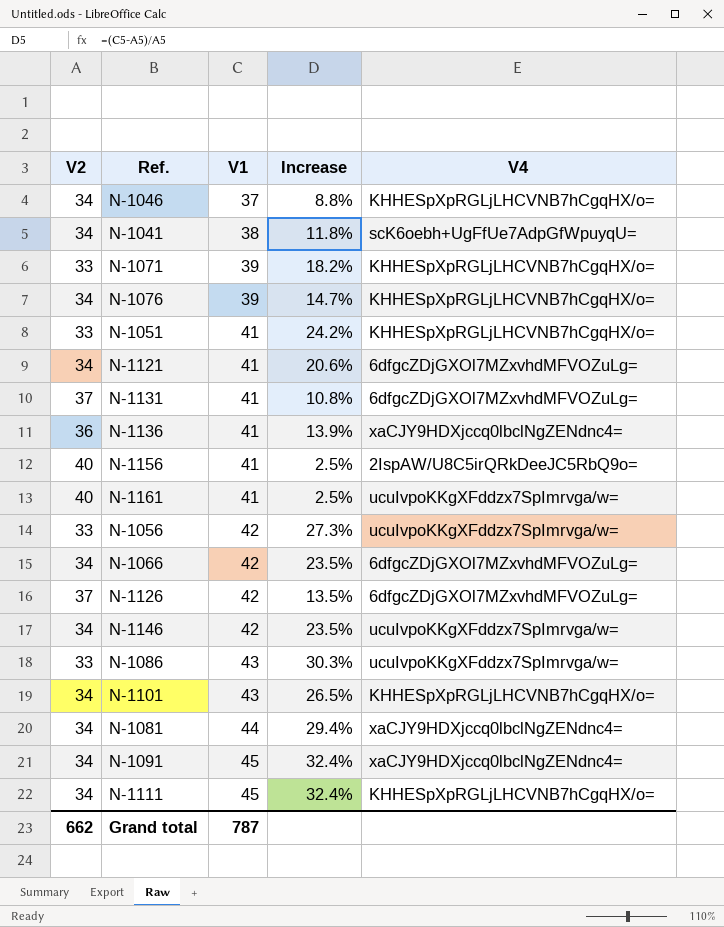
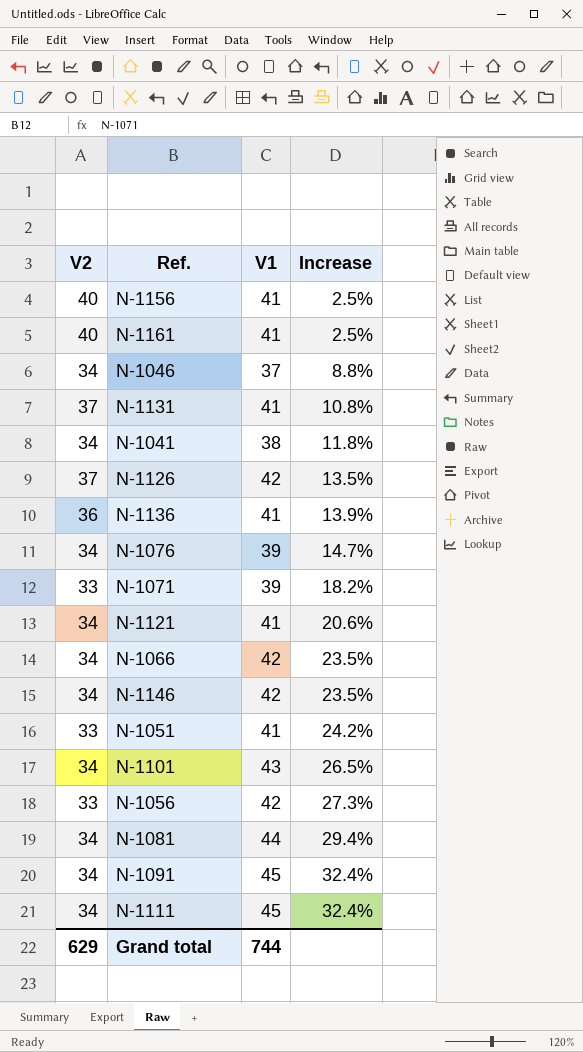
row order: V1 ascending -> Increase ascending
column V4 | position: 5 -> none
row N-1086: 33 | 43 | 30.3% | ucuIvpoKKgXFddzx7SpImrvga/w= -> none
Grand total | V2: 662 -> 629
Grand total | V1: 787 -> 744

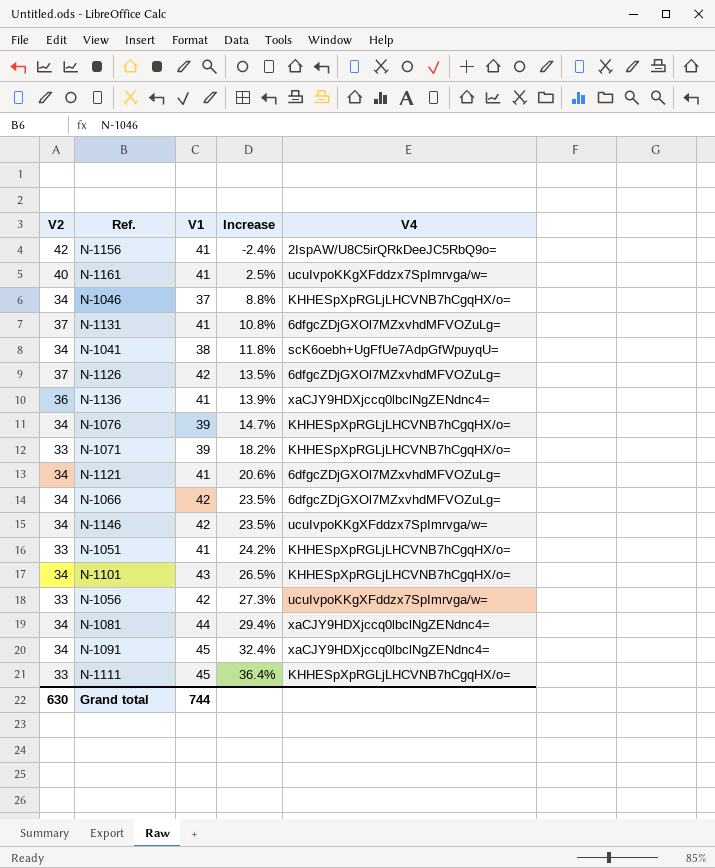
column V4 | position: none -> 5
N-1156 | V2: 40 -> 42
N-1156 | Increase: 2.5% -> -2.4%
N-1111 | V2: 34 -> 33
N-1111 | Increase: 32.4% -> 36.4%
Grand total | V2: 629 -> 630

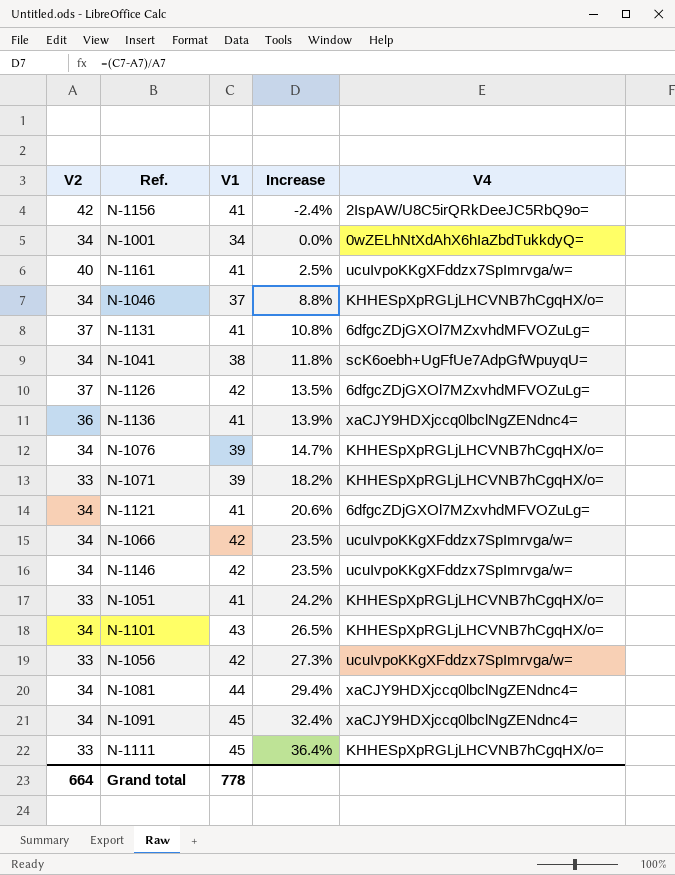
row N-1001: none -> 34 | 34 | 0.0% | 0wZELhNtXdAhX6hIaZbdTukkdyQ=
N-1066 | V4: 6dfgcZDjGXOl7MZxvhdMFVOZuLg= -> ucuIvpoKKgXFddzx7SpImrvga/w=
Grand total | V2: 630 -> 664
Grand total | V1: 744 -> 778

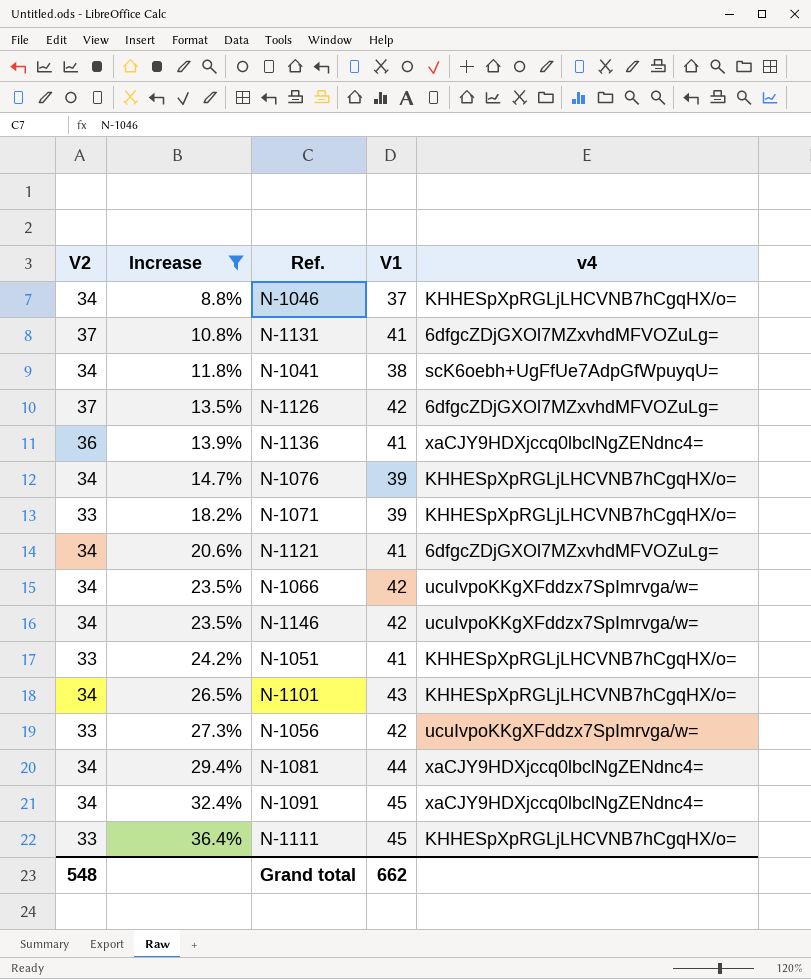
filter: none -> Increase >= 8.8%
column Increase | position: 4 -> 2
column name: V4 -> v4
Grand total | V2: 664 -> 548
Grand total | V1: 778 -> 662

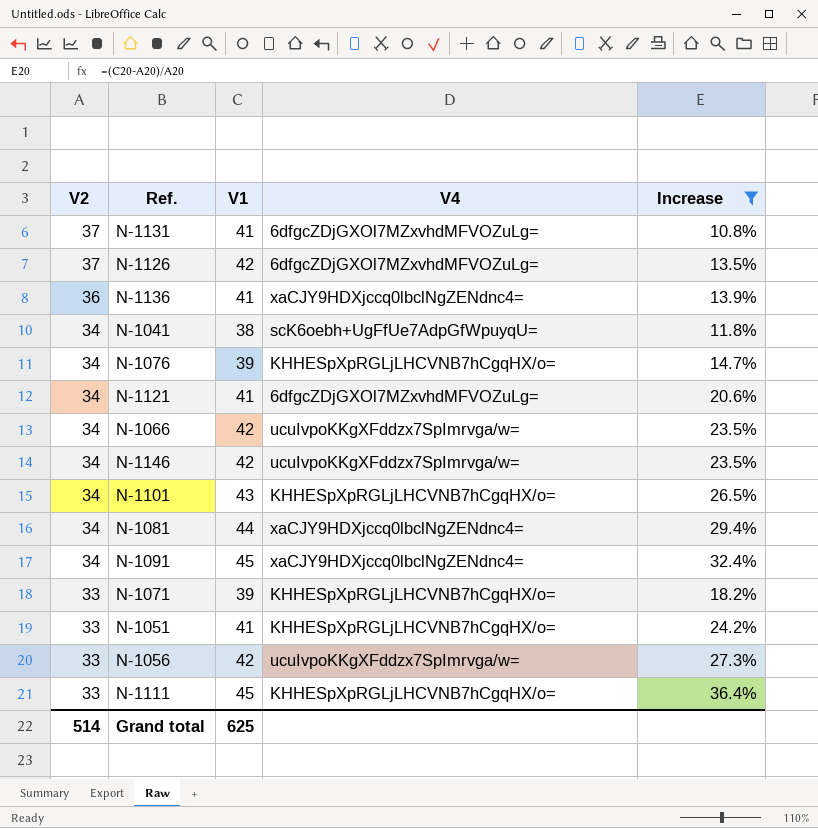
row order: Increase ascending -> V2 descending
column name: v4 -> V4
column Increase | position: 2 -> 5
row N-1046: 34 | 8.8% | 37 | KHHESpXpRGLjLHCVNB7hCgqHX/o= -> none
Grand total | V2: 548 -> 514
Grand total | V1: 662 -> 625

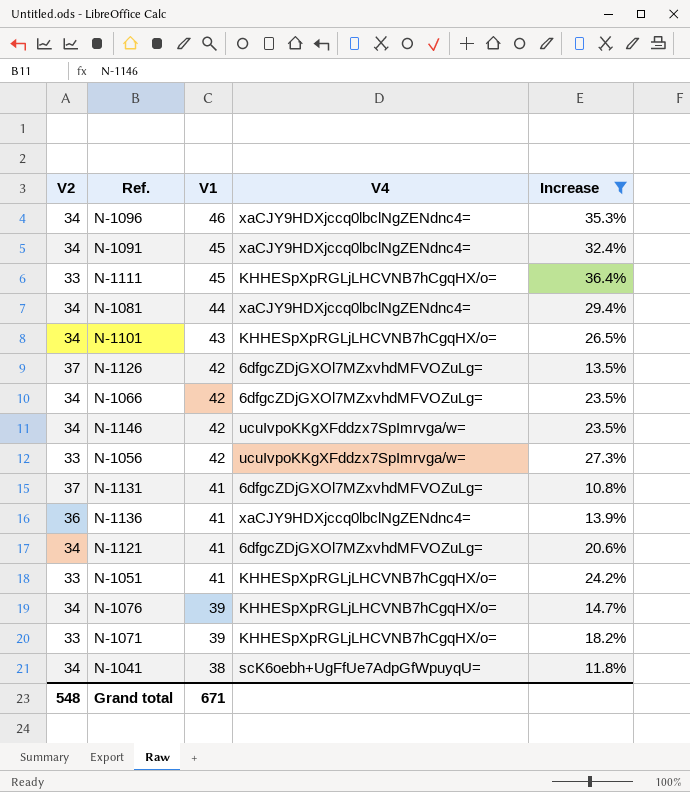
row order: V2 descending -> V1 descending
row N-1096: none -> 34 | 46 | xaCJY9HDXjccq0lbclNgZENdnc4= | 35.3%
N-1066 | V4: ucuIvpoKKgXFddzx7SpImrvga/w= -> 6dfgcZDjGXOl7MZxvhdMFVOZuLg=
Grand total | V2: 514 -> 548
Grand total | V1: 625 -> 671

